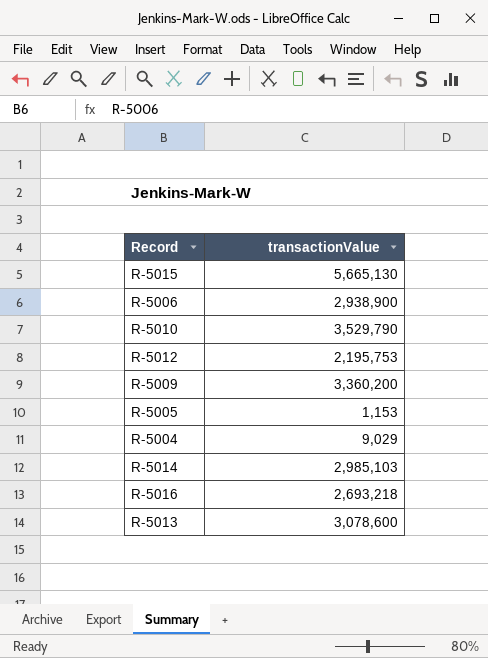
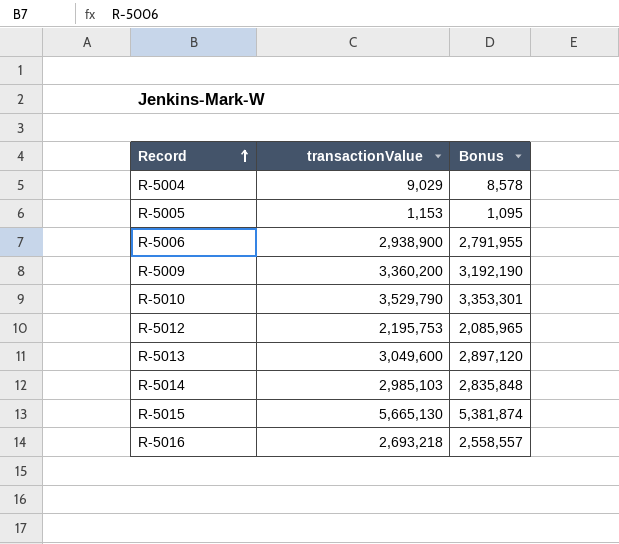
row order: none -> Record ascending
column Bonus | formula: none -> [transactionValue] * 0.95
R-5013 | transactionValue: 3,078,600 -> 3,049,600

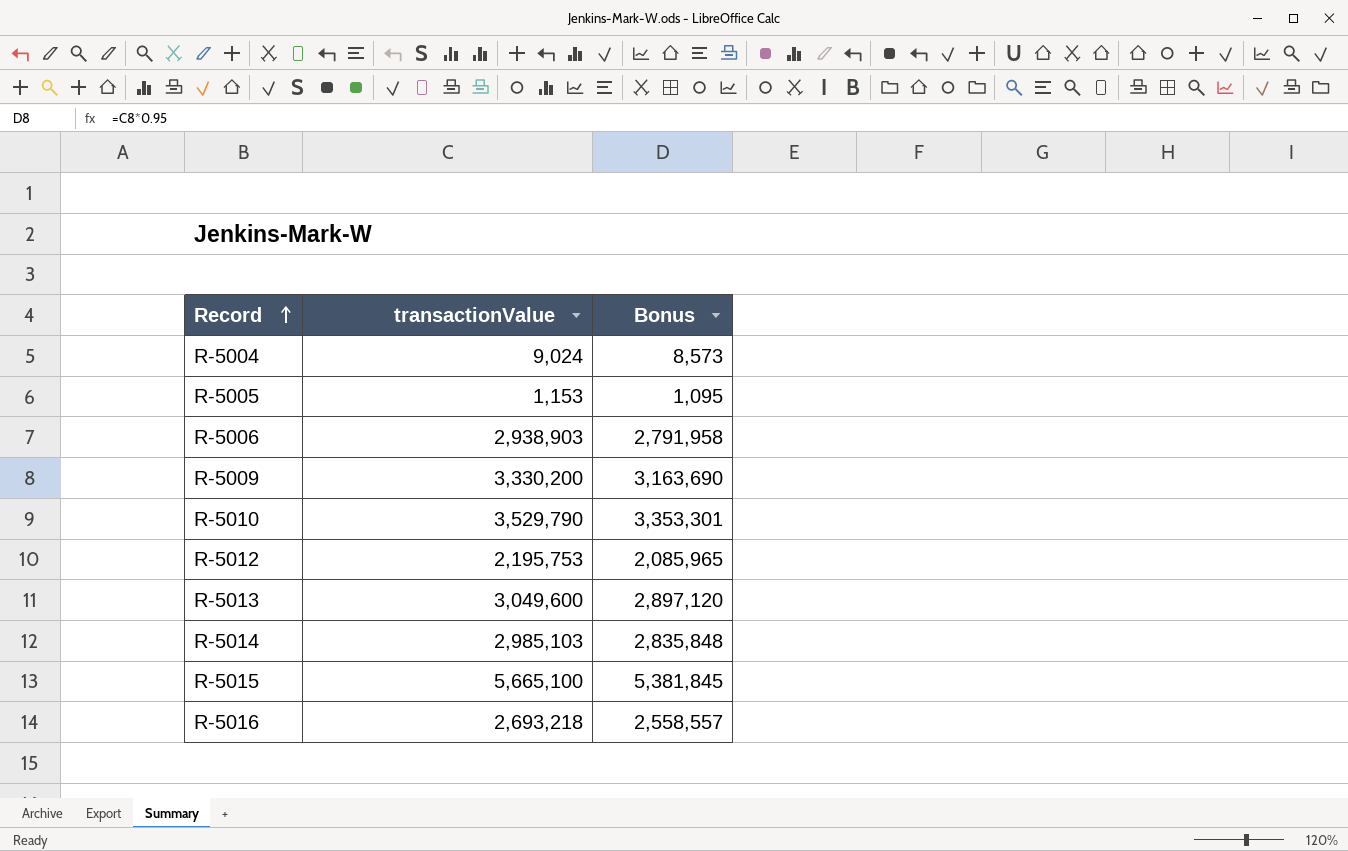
R-5004 | transactionValue: 9,029 -> 9,024
R-5004 | Bonus: 8,578 -> 8,573
R-5006 | transactionValue: 2,938,900 -> 2,938,903
R-5006 | Bonus: 2,791,955 -> 2,791,958
R-5009 | transactionValue: 3,360,200 -> 3,330,200
R-5009 | Bonus: 3,192,190 -> 3,163,690
R-5015 | transactionValue: 5,665,130 -> 5,665,100
R-5015 | Bonus: 5,381,874 -> 5,381,845

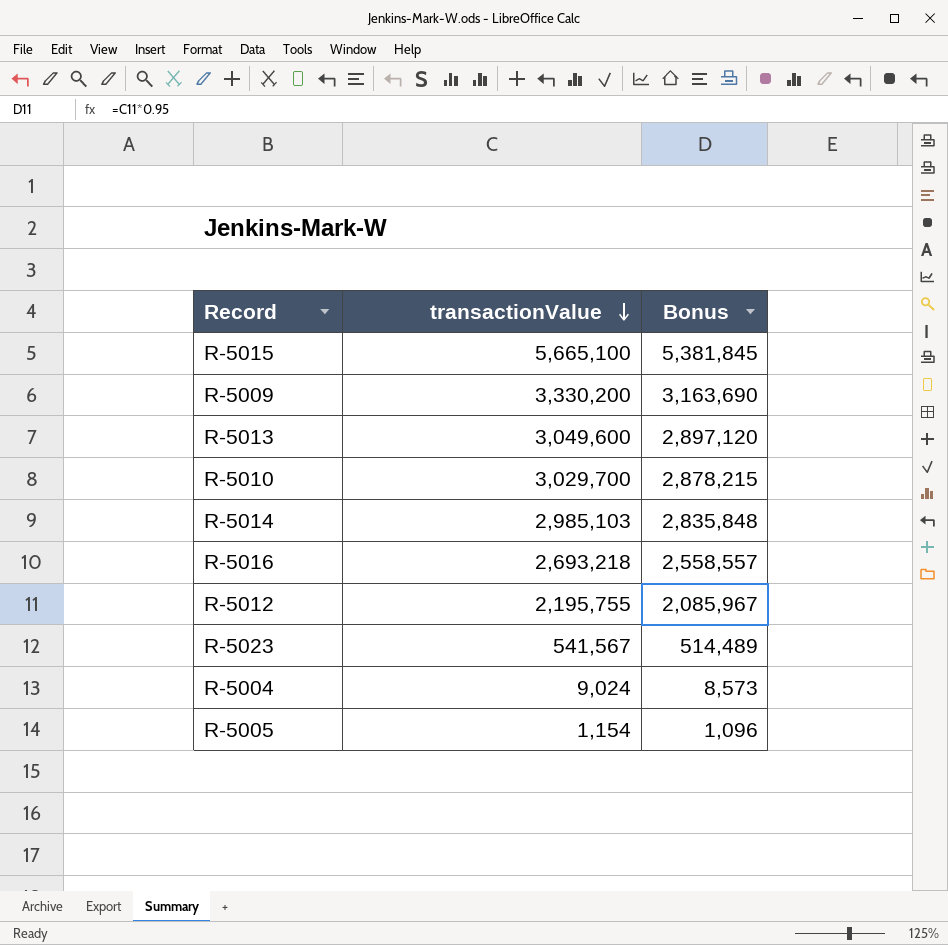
row order: Record ascending -> transactionValue descending
row R-5006: 2,938,903 | 2,791,958 -> none
R-5010 | transactionValue: 3,529,790 -> 3,029,700
R-5010 | Bonus: 3,353,301 -> 2,878,215
R-5012 | transactionValue: 2,195,753 -> 2,195,755
R-5012 | Bonus: 2,085,965 -> 2,085,967
row R-5023: none -> 541,567 | 514,489
R-5005 | transactionValue: 1,153 -> 1,154
R-5005 | Bonus: 1,095 -> 1,096

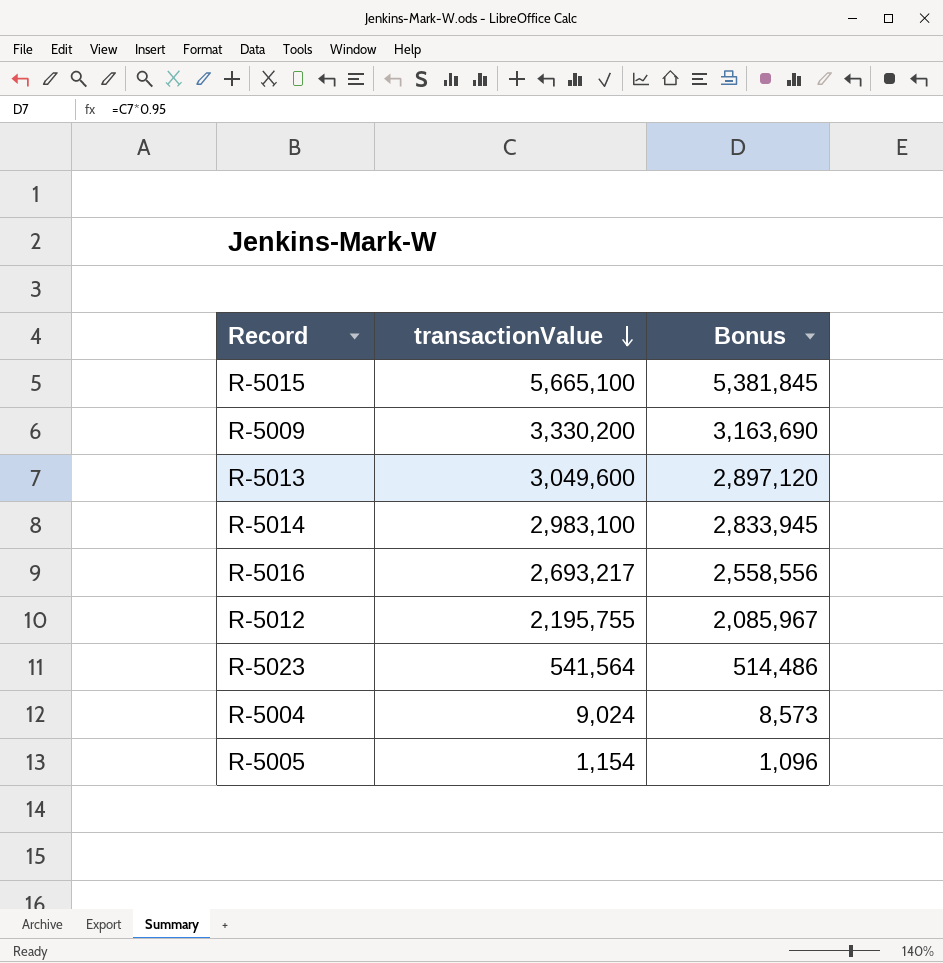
row R-5010: 3,029,700 | 2,878,215 -> none
R-5014 | transactionValue: 2,985,103 -> 2,983,100
R-5014 | Bonus: 2,835,848 -> 2,833,945
R-5016 | transactionValue: 2,693,218 -> 2,693,217
R-5016 | Bonus: 2,558,557 -> 2,558,556
R-5023 | transactionValue: 541,567 -> 541,564
R-5023 | Bonus: 514,489 -> 514,486

